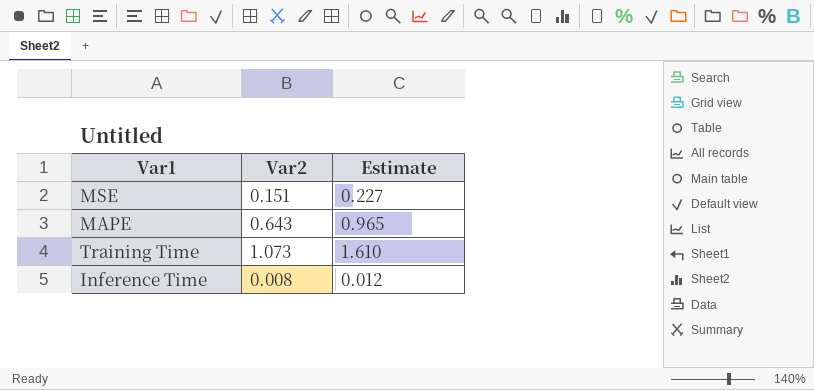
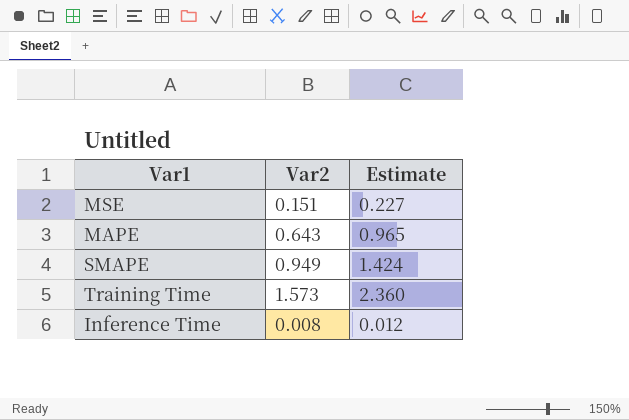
row SMAPE: none -> 0.949 | 1.424
Training Time | Var2: 1.073 -> 1.573
Training Time | Estimate: 1.610 -> 2.360

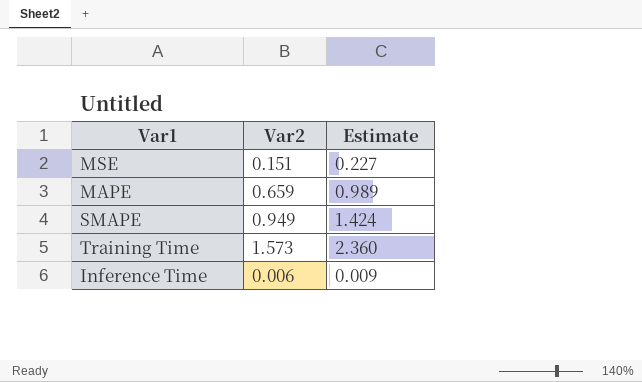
MAPE | Var2: 0.643 -> 0.659
MAPE | Estimate: 0.965 -> 0.989
Inference Time | Var2: 0.008 -> 0.006
Inference Time | Estimate: 0.012 -> 0.009

